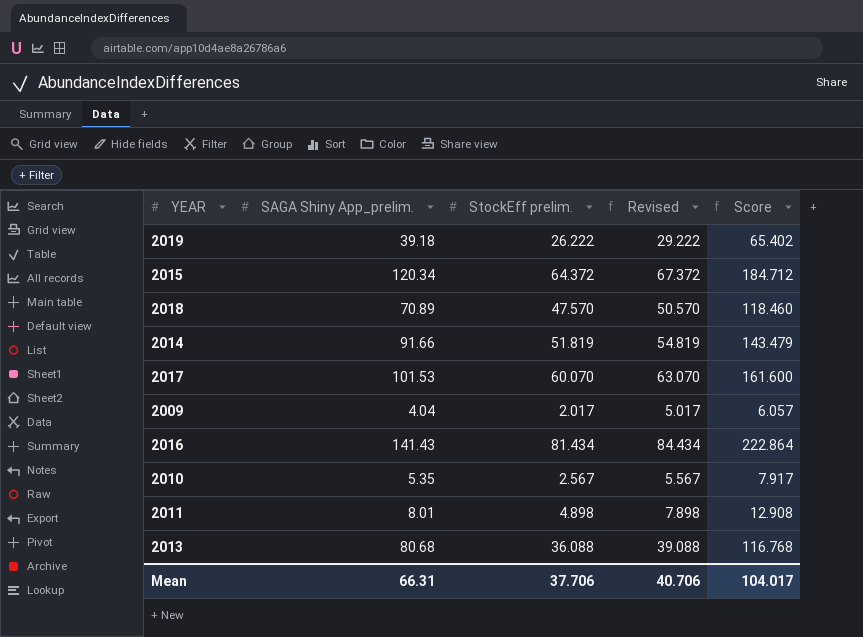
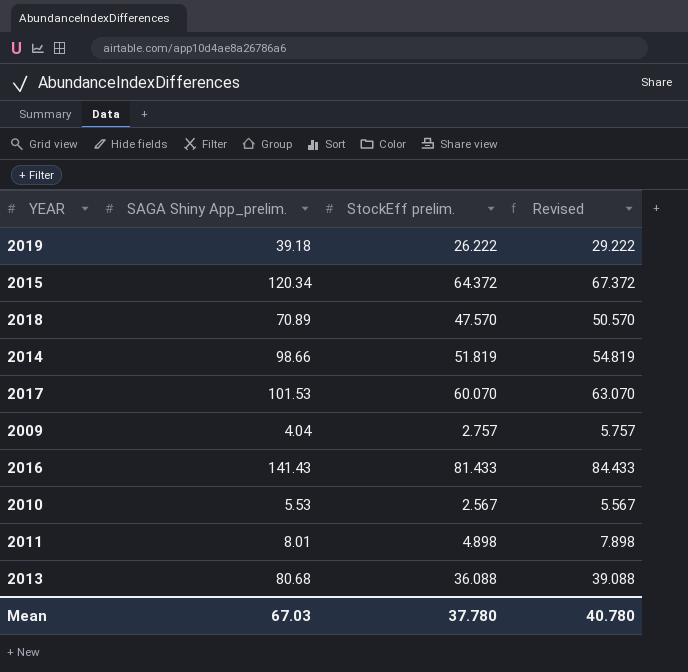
column Score | formula: [SAGA Shiny App_prelim.] + [StockEff prelim.] -> none
2014 | SAGA Shiny App_prelim.: 91.66 -> 98.66
2009 | StockEff prelim.: 2.017 -> 2.757
2009 | Revised: 5.017 -> 5.757
2016 | StockEff prelim.: 81.434 -> 81.433
2016 | Revised: 84.434 -> 84.433
2010 | SAGA Shiny App_prelim.: 5.35 -> 5.53
Mean | SAGA Shiny App_prelim.: 66.31 -> 67.03
Mean | StockEff prelim.: 37.706 -> 37.780
Mean | Revised: 40.706 -> 40.780

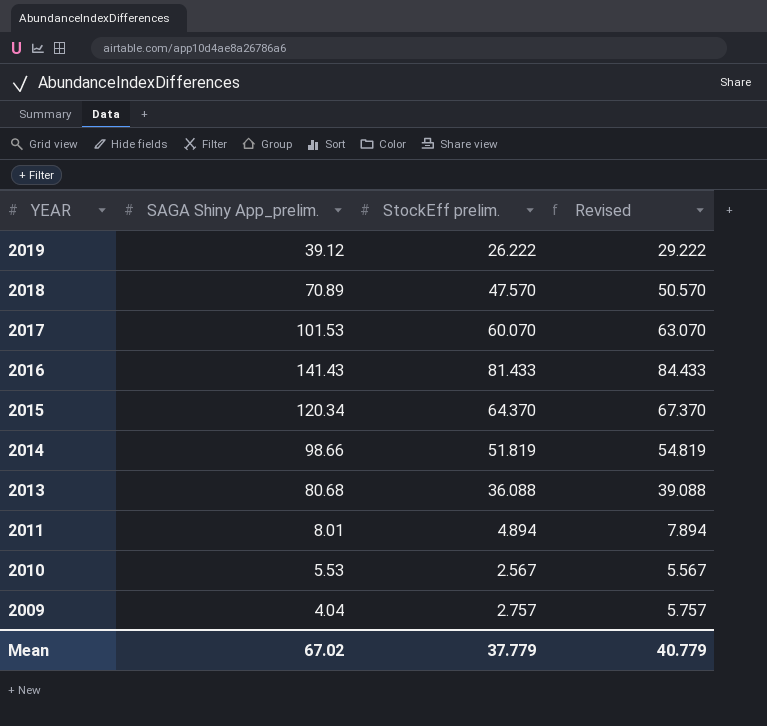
row order: none -> YEAR descending
2019 | SAGA Shiny App_prelim.: 39.18 -> 39.12
2015 | StockEff prelim.: 64.372 -> 64.370
2015 | Revised: 67.372 -> 67.370
2011 | StockEff prelim.: 4.898 -> 4.894
2011 | Revised: 7.898 -> 7.894
Mean | SAGA Shiny App_prelim.: 67.03 -> 67.02
Mean | StockEff prelim.: 37.780 -> 37.779
Mean | Revised: 40.780 -> 40.779

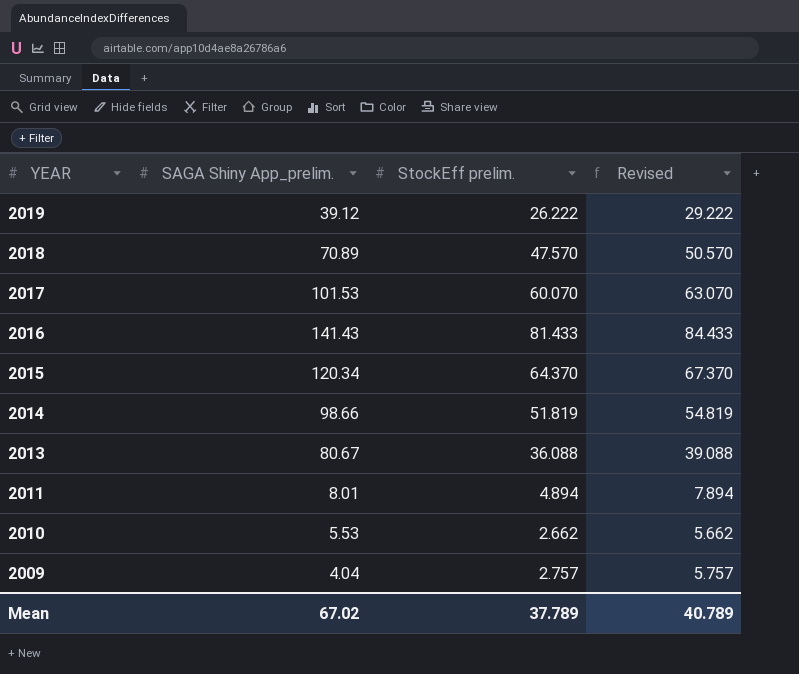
2013 | SAGA Shiny App_prelim.: 80.68 -> 80.67
2010 | StockEff prelim.: 2.567 -> 2.662
2010 | Revised: 5.567 -> 5.662
Mean | StockEff prelim.: 37.779 -> 37.789
Mean | Revised: 40.779 -> 40.789

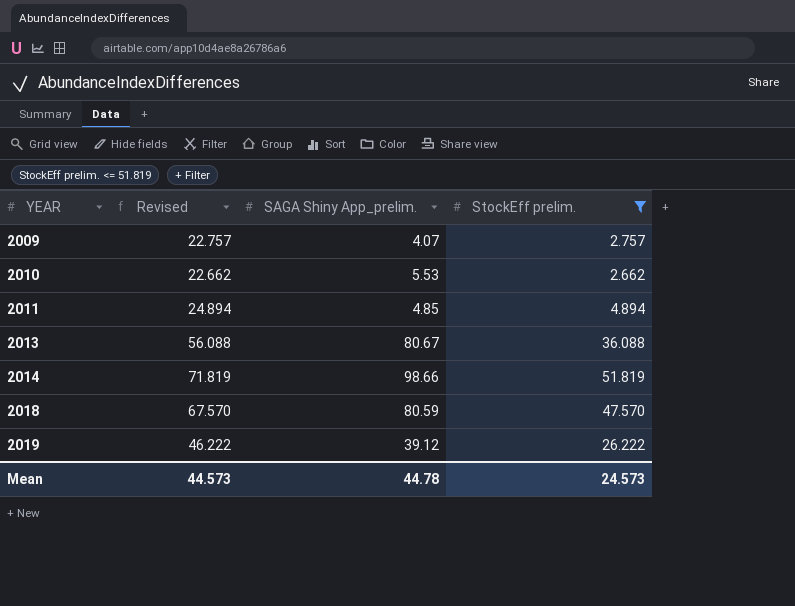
filter: none -> StockEff prelim. <= 51.819
row order: YEAR descending -> YEAR ascending
column Revised | formula: [StockEff prelim.] + 3 -> [StockEff prelim.] + 20
column Revised | position: 4 -> 2
2009 | SAGA Shiny App_prelim.: 4.04 -> 4.07
2011 | SAGA Shiny App_prelim.: 8.01 -> 4.85
2018 | SAGA Shiny App_prelim.: 70.89 -> 80.59
Mean | Revised: 40.789 -> 44.573
Mean | SAGA Shiny App_prelim.: 67.02 -> 44.78
Mean | StockEff prelim.: 37.789 -> 24.573

